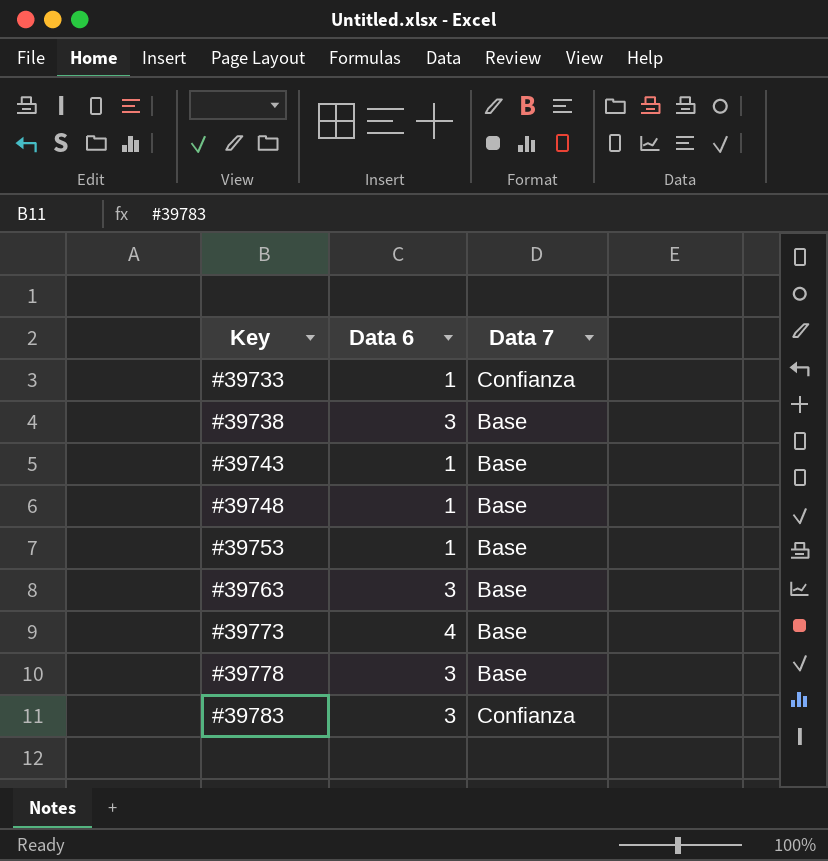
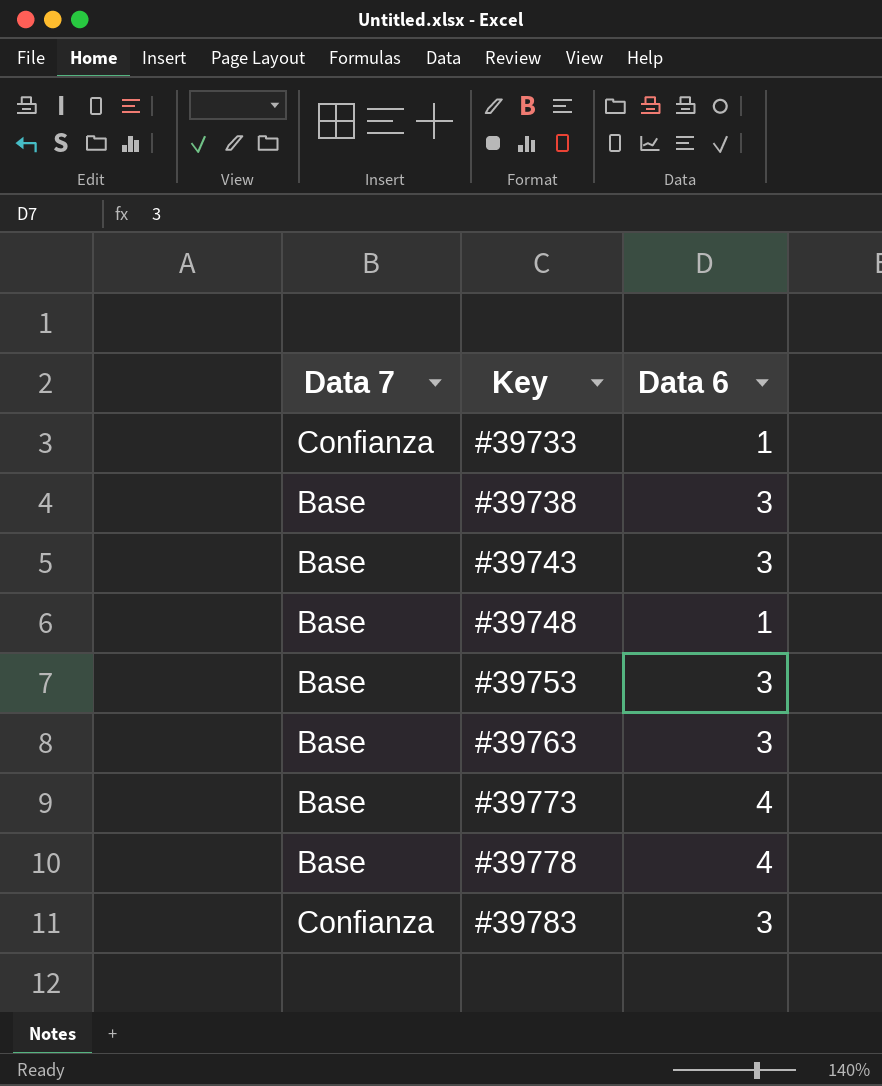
column Data 7 | position: 3 -> 1
#39743 | Data 6: 1 -> 3
#39753 | Data 6: 1 -> 3
#39778 | Data 6: 3 -> 4

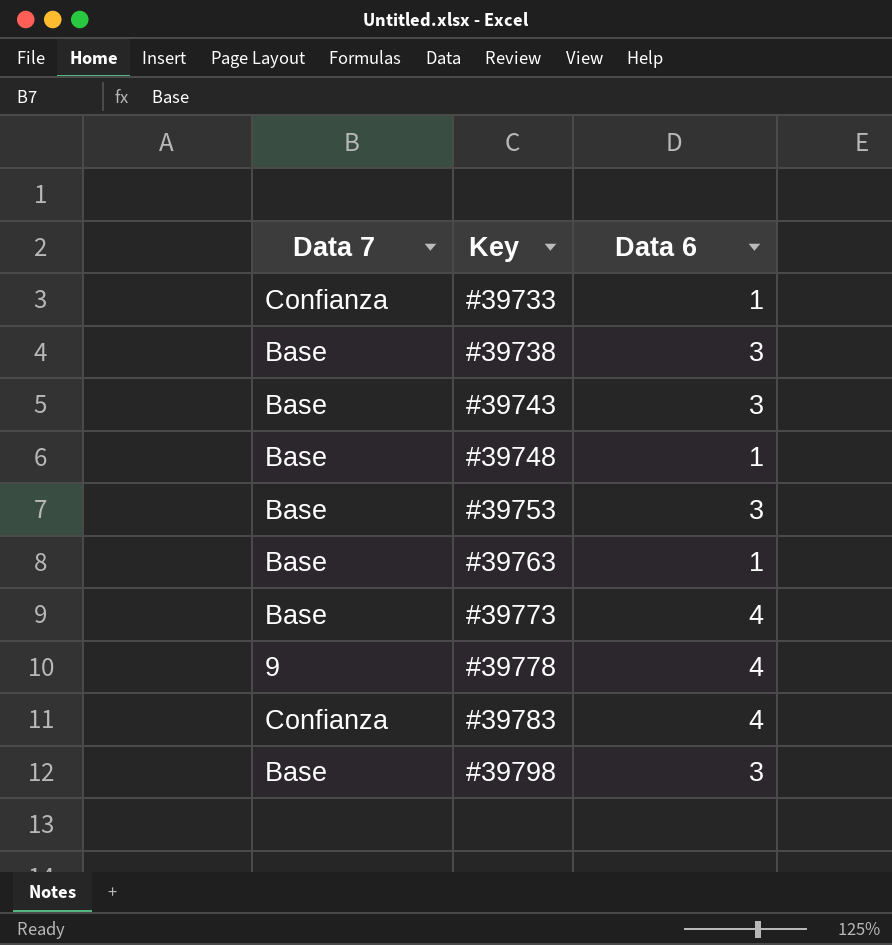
#39763 | Data 6: 3 -> 1
#39778 | Data 7: Base -> 9
#39783 | Data 6: 3 -> 4
row #39798: none -> Base | 3

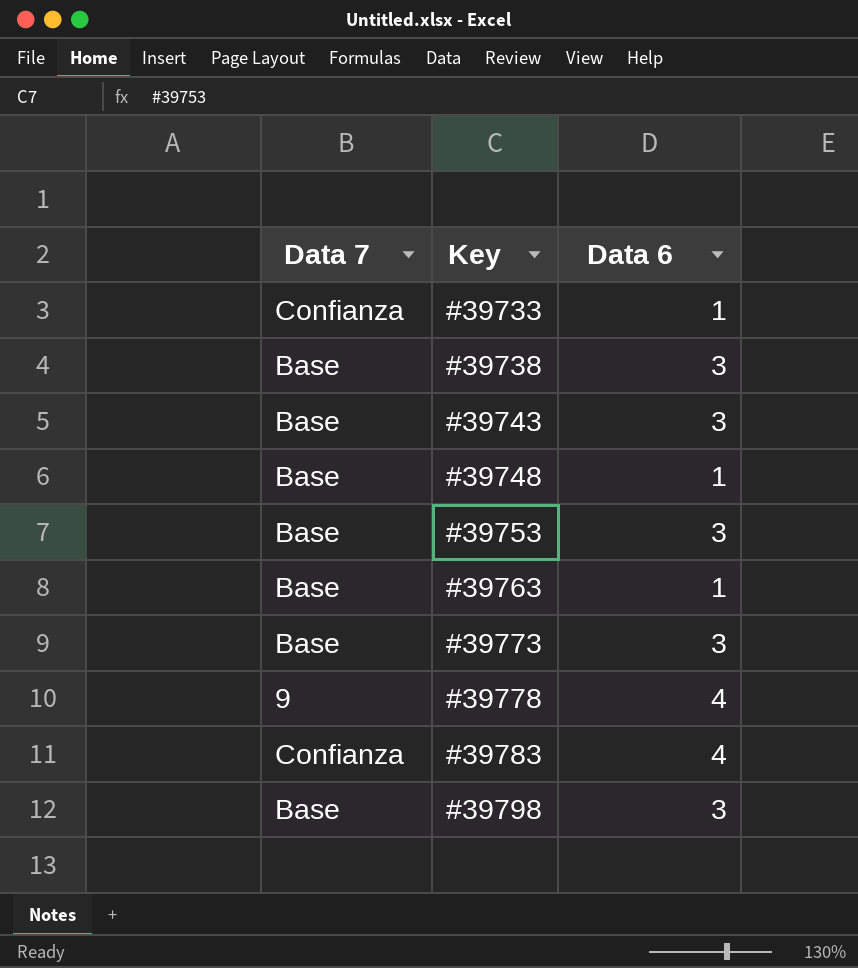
#39773 | Data 6: 4 -> 3

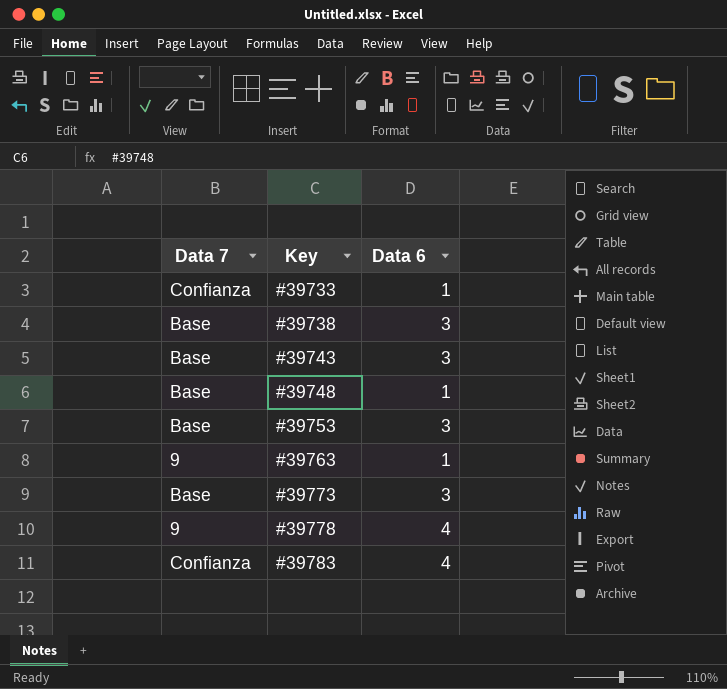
row #39798: Base | 3 -> none
#39763 | Data 7: Base -> 9

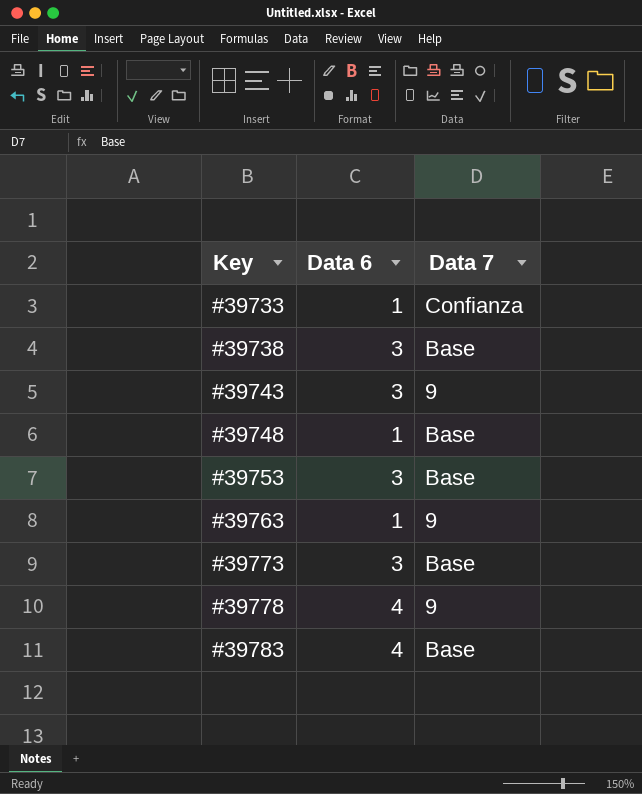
column Data 7 | position: 1 -> 3
#39743 | Data 7: Base -> 9
#39783 | Data 7: Confianza -> Base

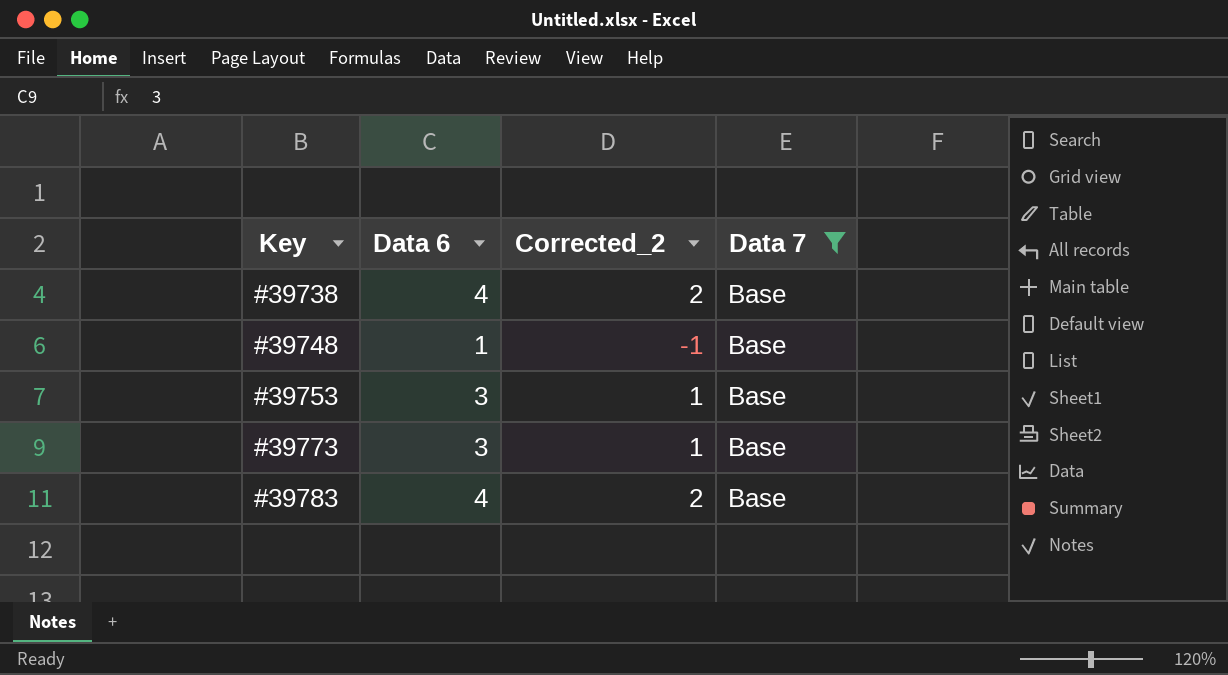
filter: none -> Data 7 = Base
column Corrected_2 | formula: none -> [Data 6] - 2
#39738 | Data 6: 3 -> 4

